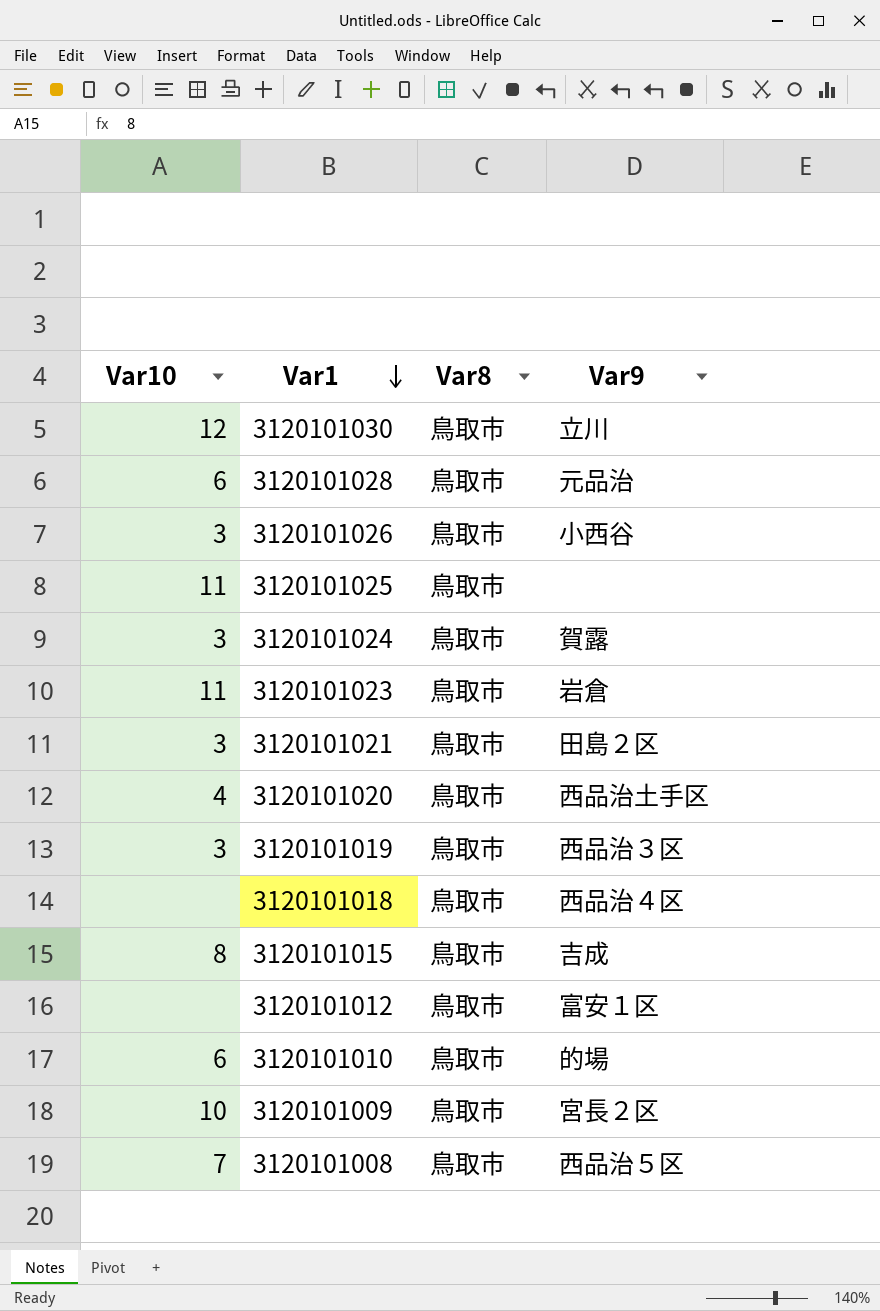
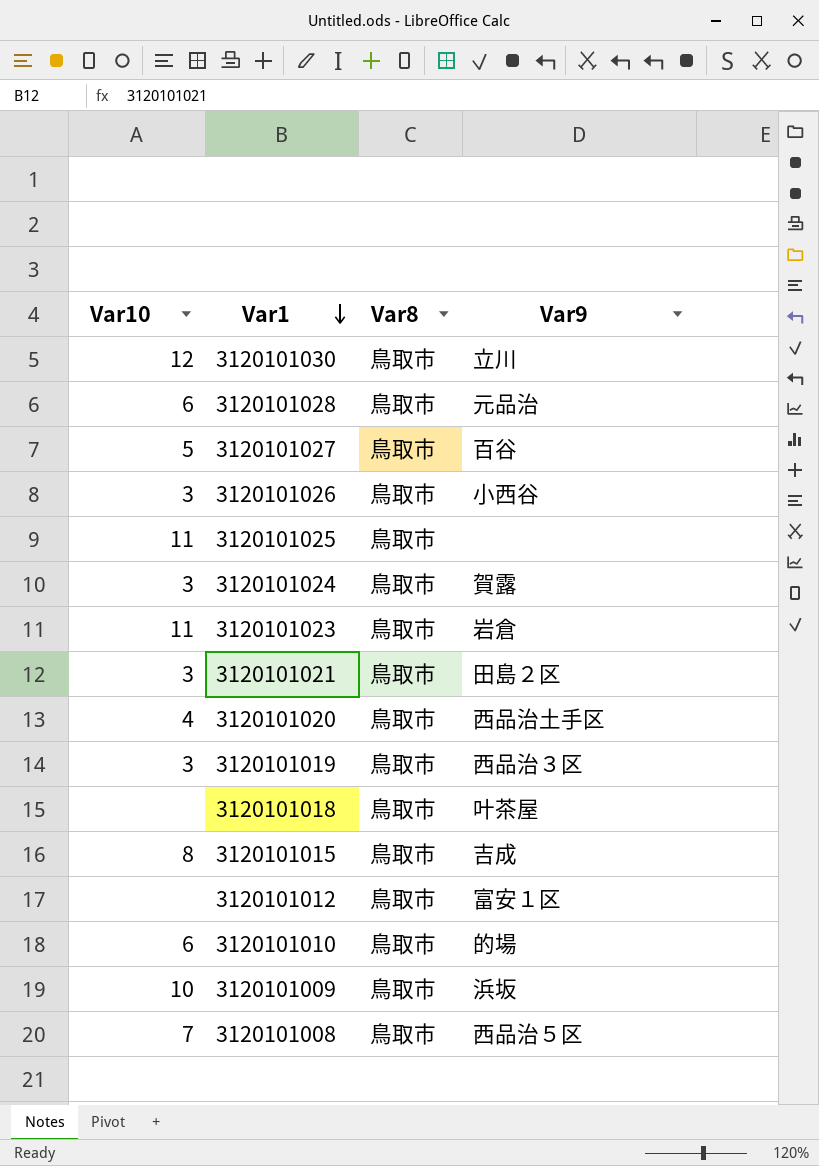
row 3120101027: none -> 5 | 鳥取市 | 百谷
3120101018 | Var9: 西品治４区 -> 叶茶屋
3120101009 | Var9: 宮長２区 -> 浜坂

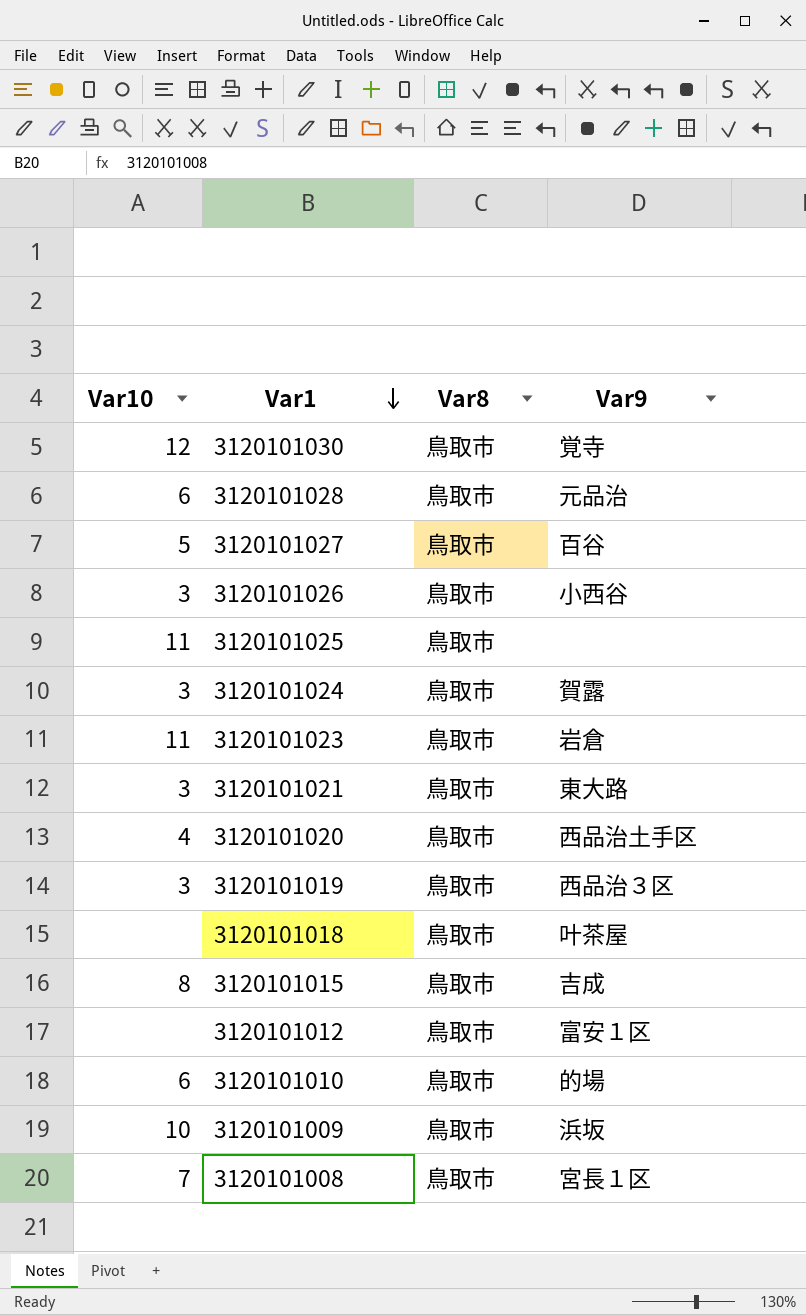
3120101030 | Var9: 立川 -> 覚寺
3120101021 | Var9: 田島２区 -> 東大路
3120101008 | Var9: 西品治５区 -> 宮長１区

